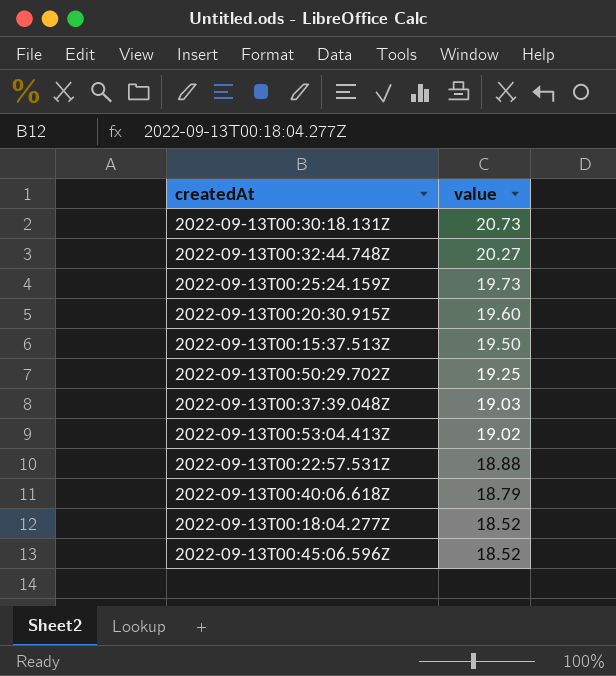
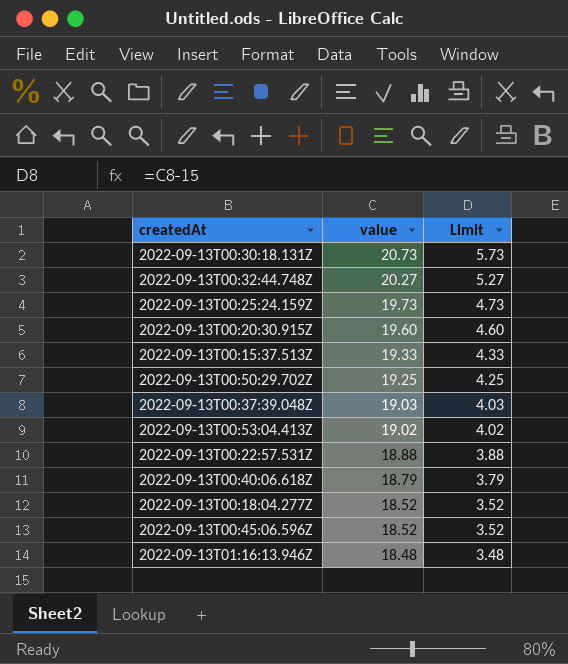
column Limit | formula: none -> [value] - 15
2022-09-13T00:15:37.513Z | value: 19.50 -> 19.33
row 2022-09-13T01:16:13.946Z: none -> 18.48 | 3.48

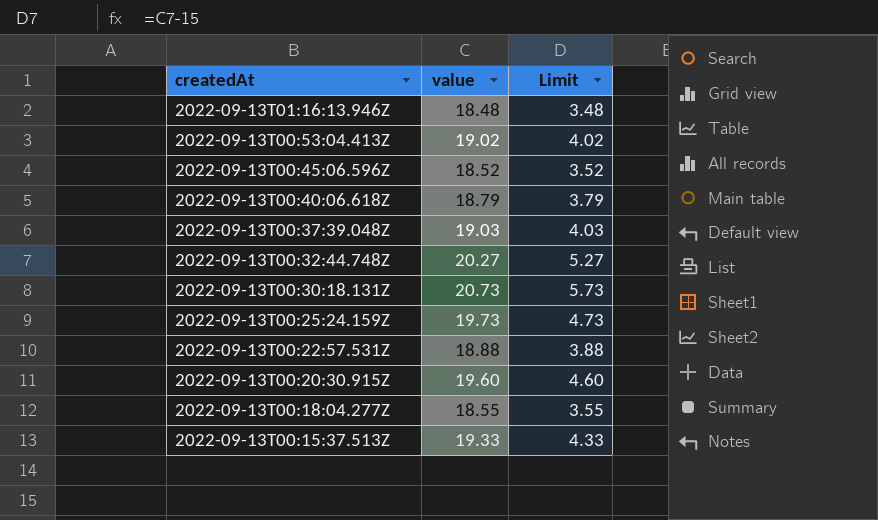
row order: value descending -> createdAt descending
row 2022-09-13T00:50:29.702Z: 19.25 | 4.25 -> none
2022-09-13T00:18:04.277Z | value: 18.52 -> 18.55
2022-09-13T00:18:04.277Z | Limit: 3.52 -> 3.55

